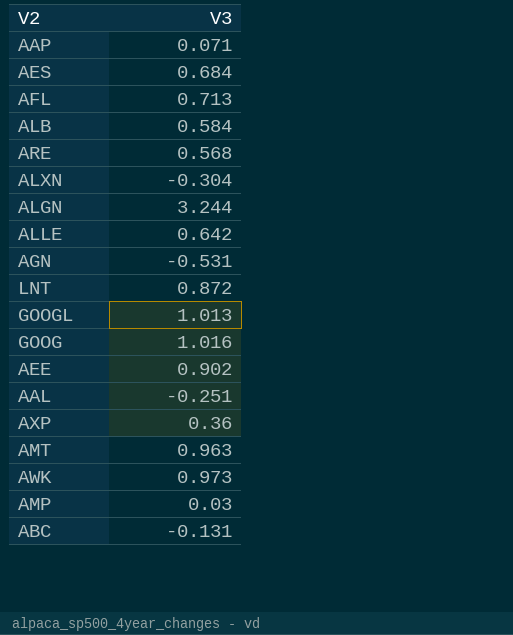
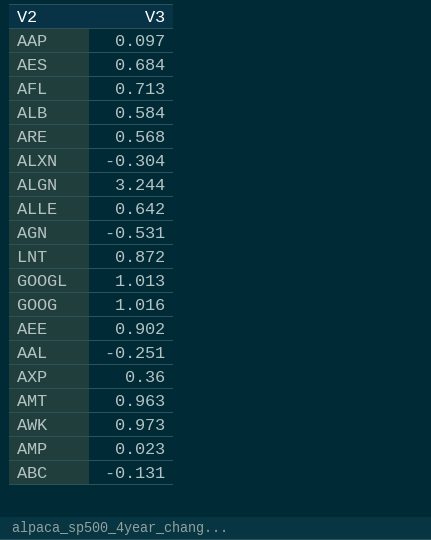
AAP | V3: 0.071 -> 0.097
AMP | V3: 0.03 -> 0.023

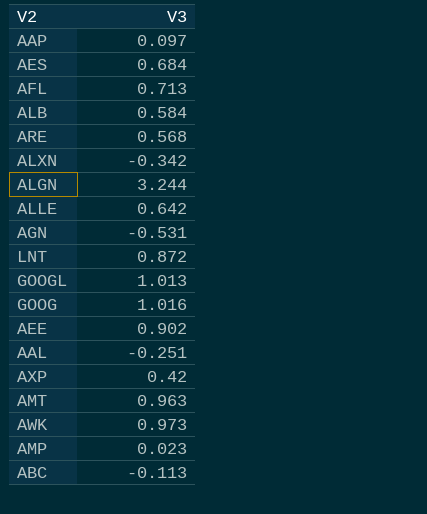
ALXN | V3: -0.304 -> -0.342
AXP | V3: 0.36 -> 0.42
ABC | V3: -0.131 -> -0.113

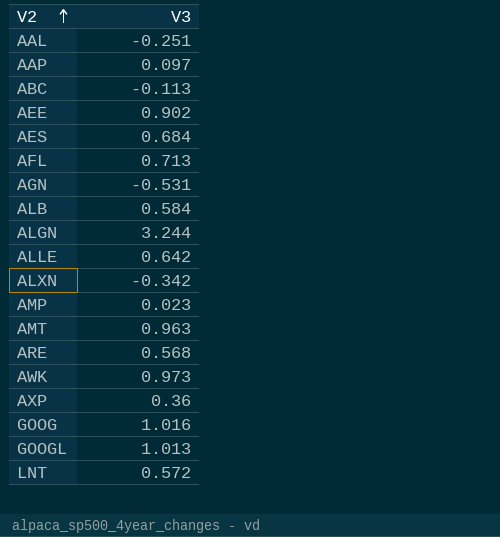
row order: none -> V2 ascending
AXP | V3: 0.42 -> 0.36
LNT | V3: 0.872 -> 0.572

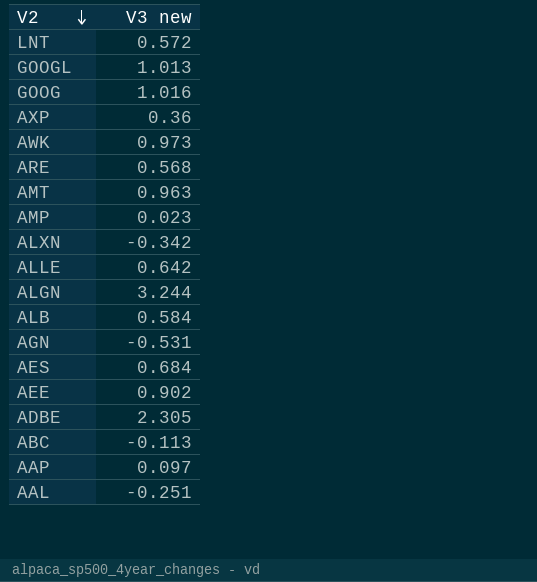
row order: V2 ascending -> V2 descending
column name: V3 -> V3 new
row AFL: 0.713 -> none
row ADBE: none -> 2.305

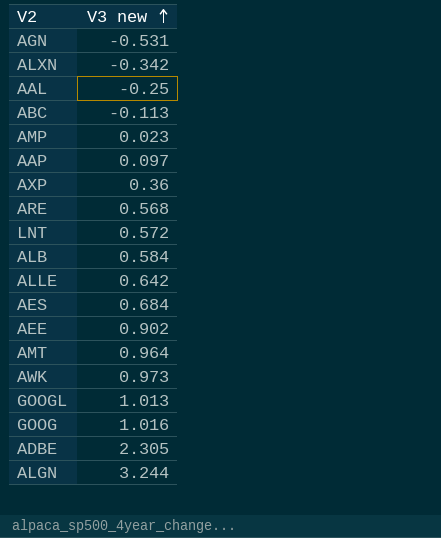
row order: V2 descending -> V3 new ascending
AAL | V3 new: -0.251 -> -0.25
AMT | V3 new: 0.963 -> 0.964

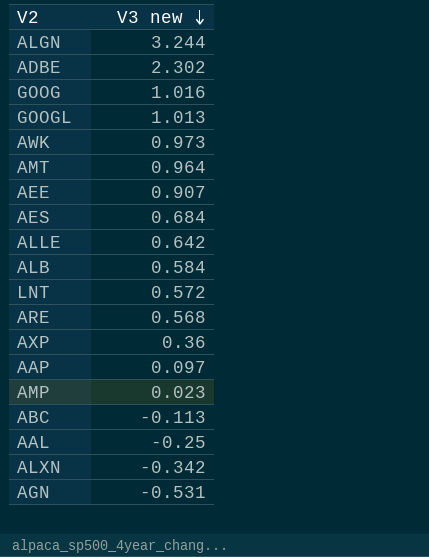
row order: V3 new ascending -> V3 new descending
ADBE | V3 new: 2.305 -> 2.302
AEE | V3 new: 0.902 -> 0.907

